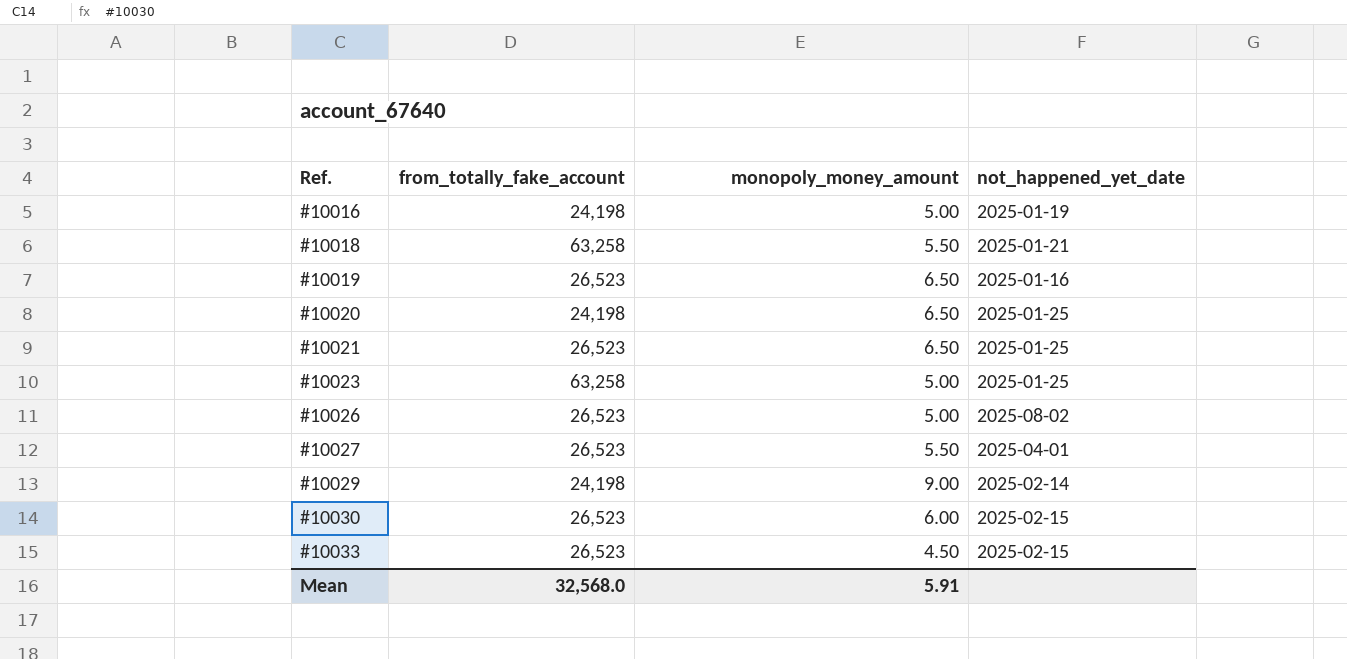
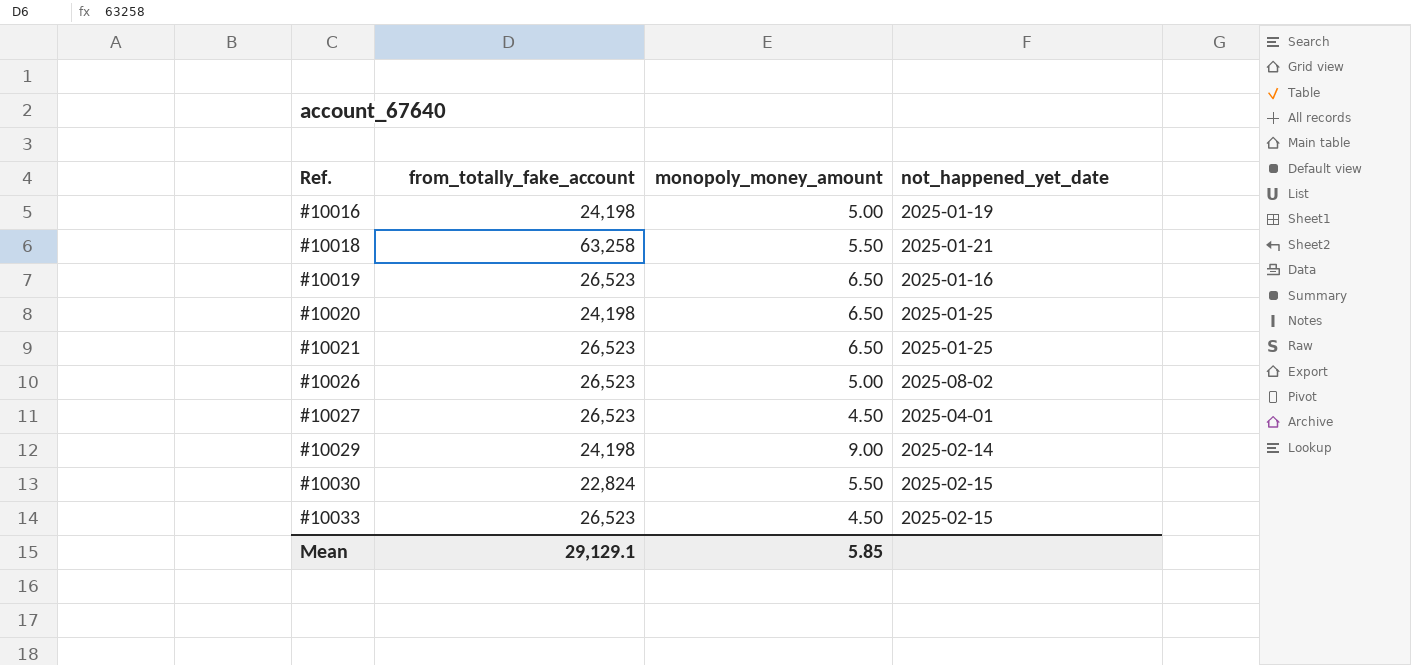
row #10023: 63,258 | 5.00 | 2025-01-25 -> none
#10027 | monopoly_money_amount: 5.50 -> 4.50
#10030 | from_totally_fake_account: 26,523 -> 22,824
#10030 | monopoly_money_amount: 6.00 -> 5.50
Mean | from_totally_fake_account: 32,568.0 -> 29,129.1
Mean | monopoly_money_amount: 5.91 -> 5.85

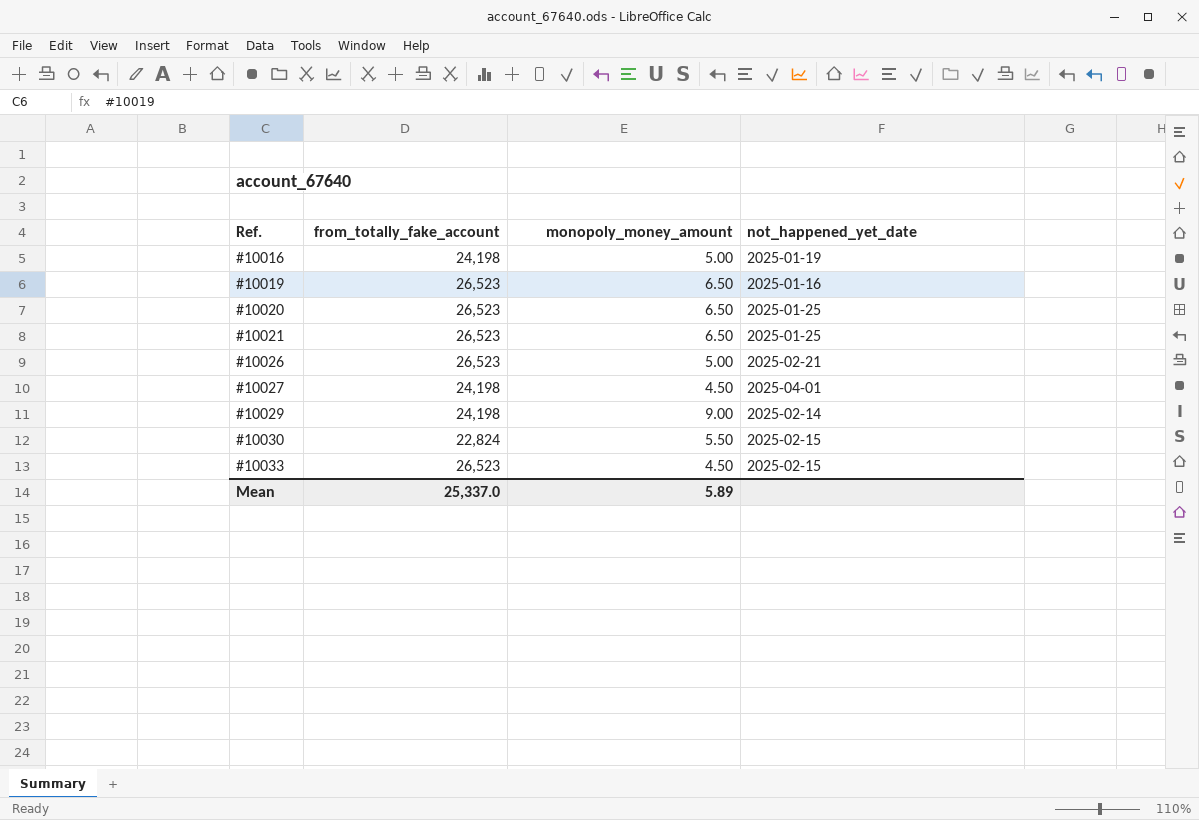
row #10018: 63,258 | 5.50 | 2025-01-21 -> none
#10020 | from_totally_fake_account: 24,198 -> 26,523
#10026 | not_happened_yet_date: 2025-08-02 -> 2025-02-21
#10027 | from_totally_fake_account: 26,523 -> 24,198
Mean | from_totally_fake_account: 29,129.1 -> 25,337.0
Mean | monopoly_money_amount: 5.85 -> 5.89

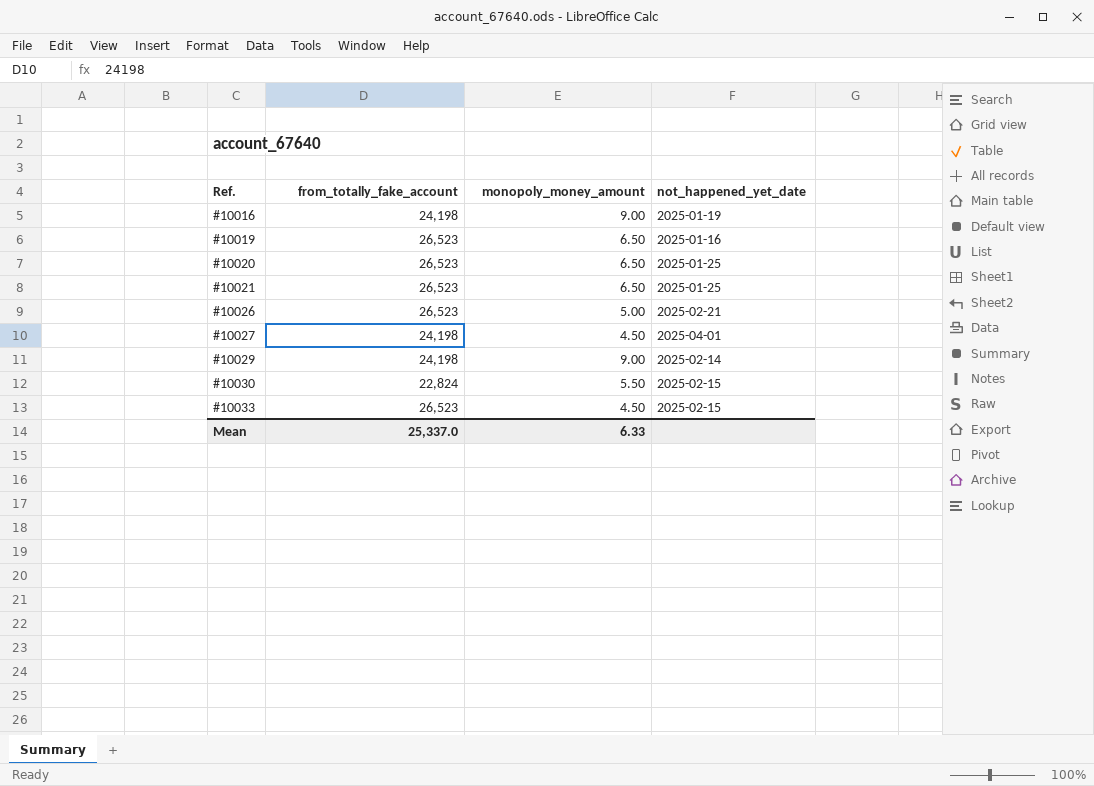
#10016 | monopoly_money_amount: 5.00 -> 9.00
Mean | monopoly_money_amount: 5.89 -> 6.33

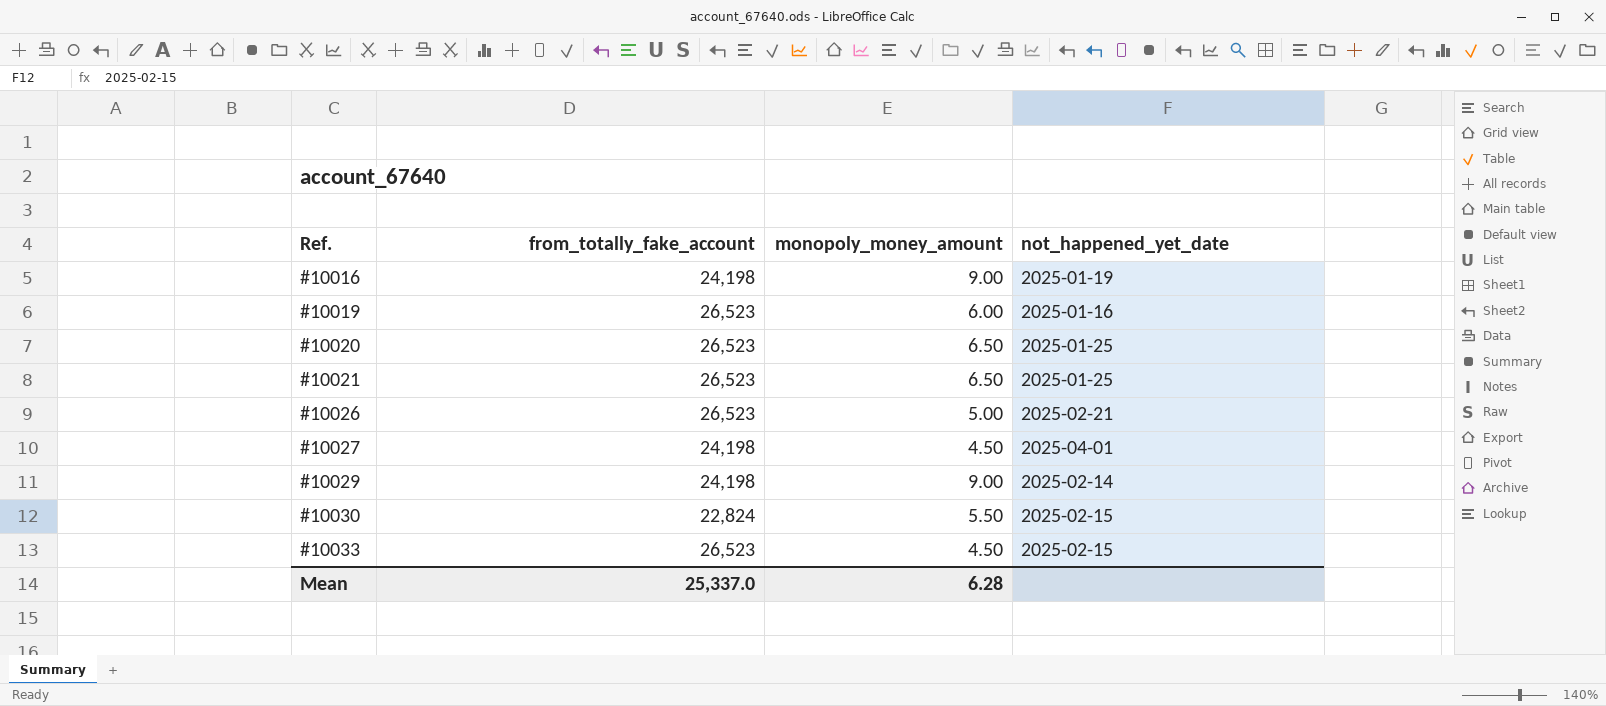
#10019 | monopoly_money_amount: 6.50 -> 6.00
Mean | monopoly_money_amount: 6.33 -> 6.28

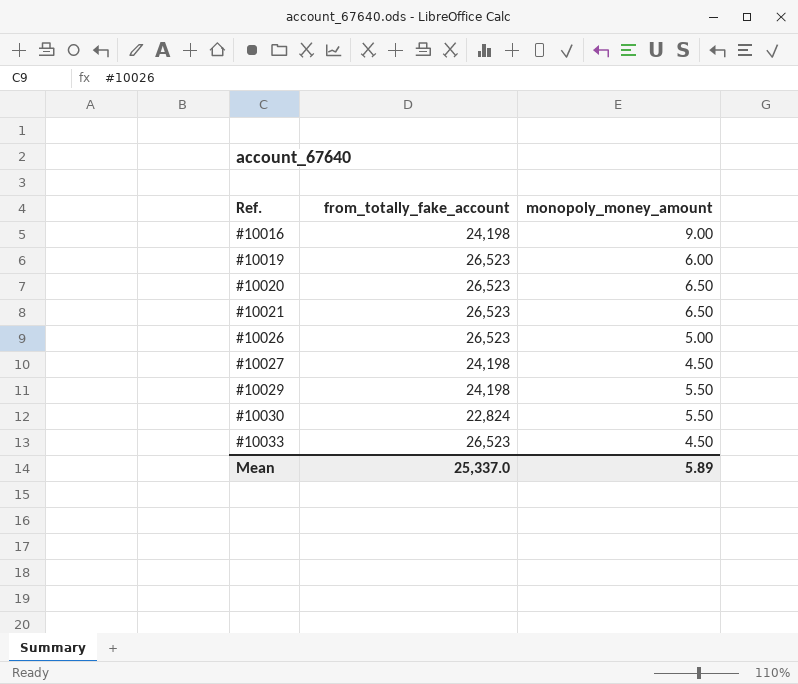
column not_happened_yet_date | position: 4 -> none
#10029 | monopoly_money_amount: 9.00 -> 5.50
Mean | monopoly_money_amount: 6.28 -> 5.89

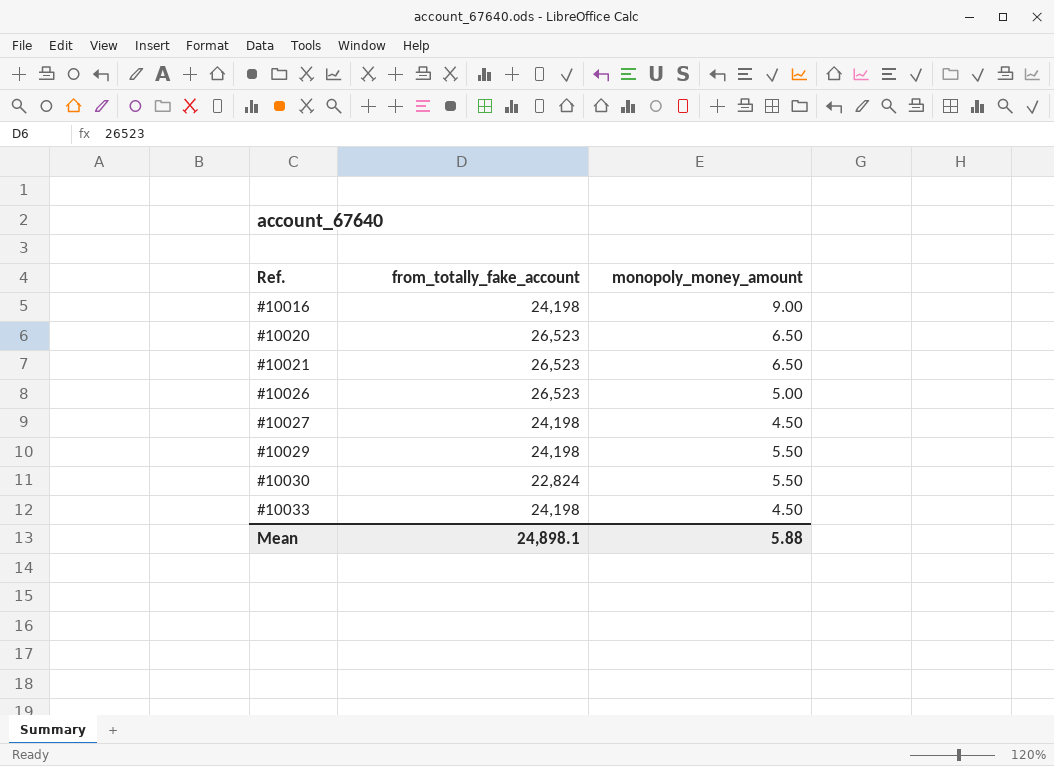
row #10019: 26,523 | 6.00 -> none
#10033 | from_totally_fake_account: 26,523 -> 24,198
Mean | from_totally_fake_account: 25,337.0 -> 24,898.1
Mean | monopoly_money_amount: 5.89 -> 5.88

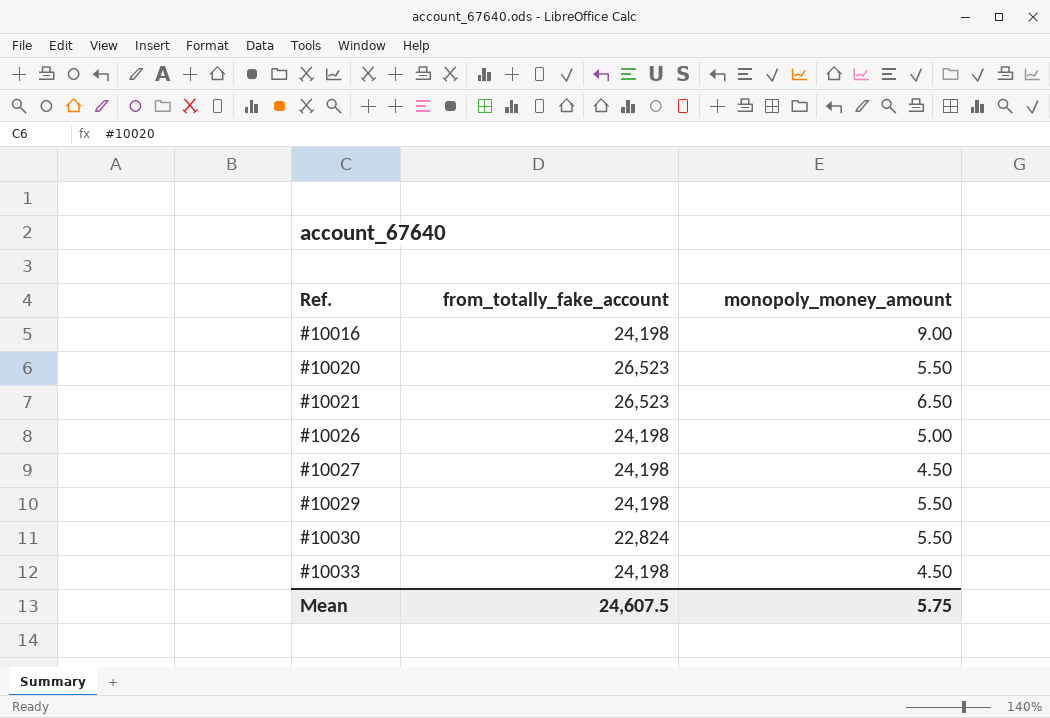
#10020 | monopoly_money_amount: 6.50 -> 5.50
#10026 | from_totally_fake_account: 26,523 -> 24,198
Mean | from_totally_fake_account: 24,898.1 -> 24,607.5
Mean | monopoly_money_amount: 5.88 -> 5.75

